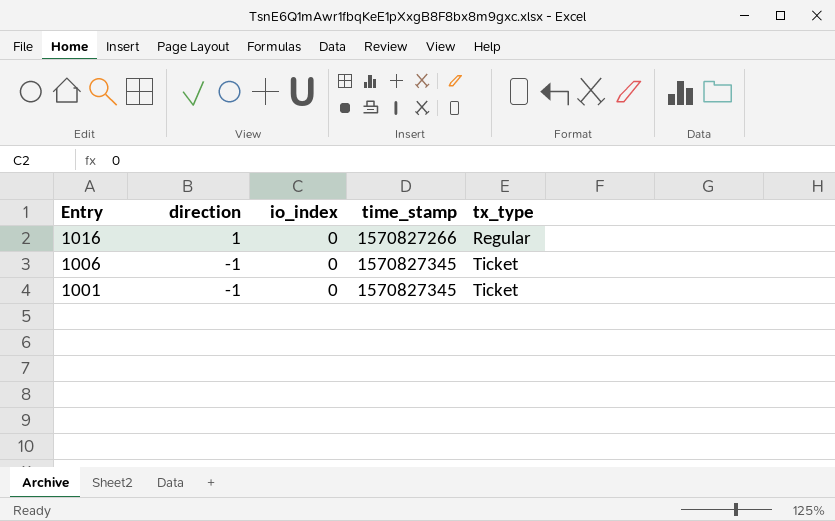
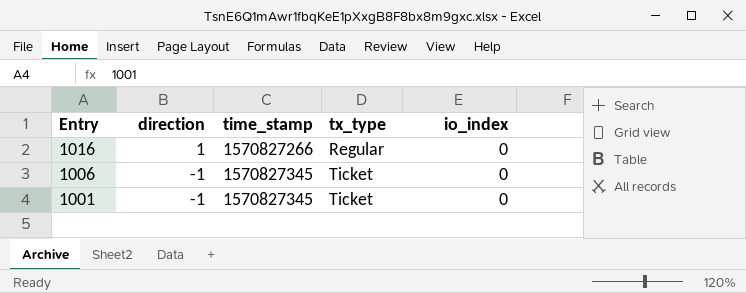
column io_index | position: 3 -> 5

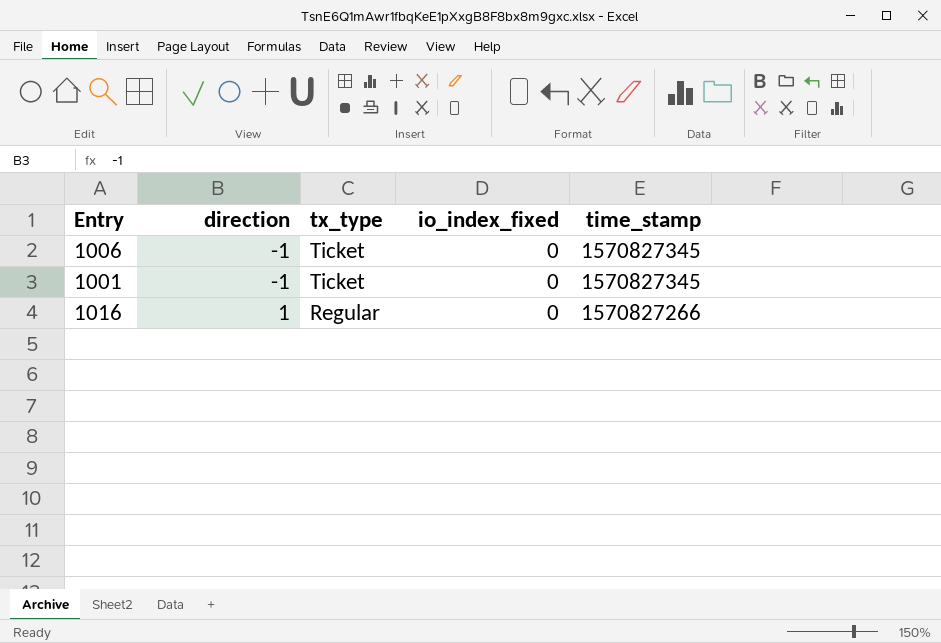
row order: Entry descending -> direction ascending
column name: io_index -> io_index_fixed
column time_stamp | position: 3 -> 5

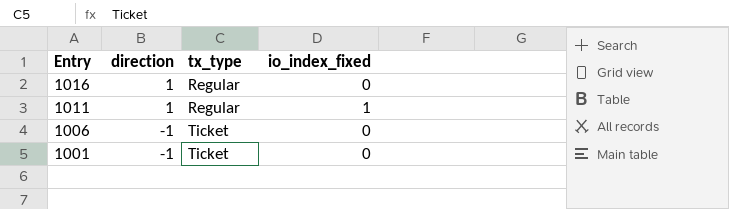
row order: direction ascending -> Entry descending
column time_stamp | position: 5 -> none
row 1011: none -> 1 | Regular | 1

